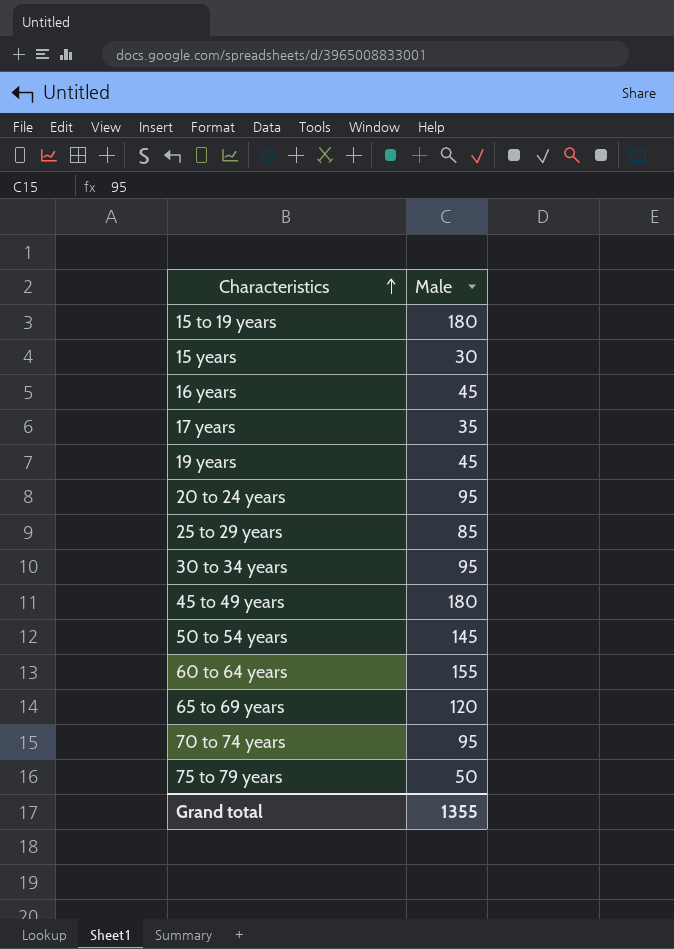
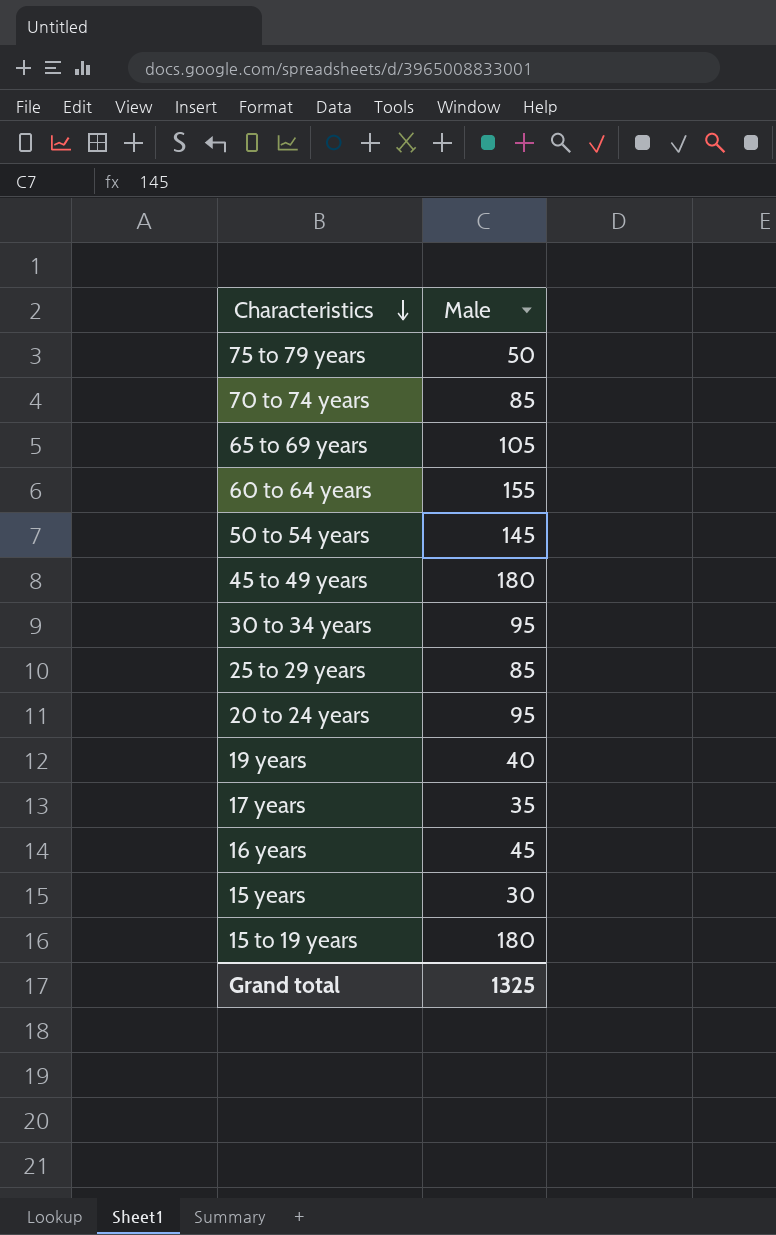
row order: Characteristics ascending -> Characteristics descending
70 to 74 years | Male: 95 -> 85
65 to 69 years | Male: 120 -> 105
19 years | Male: 45 -> 40
Grand total | Male: 1355 -> 1325

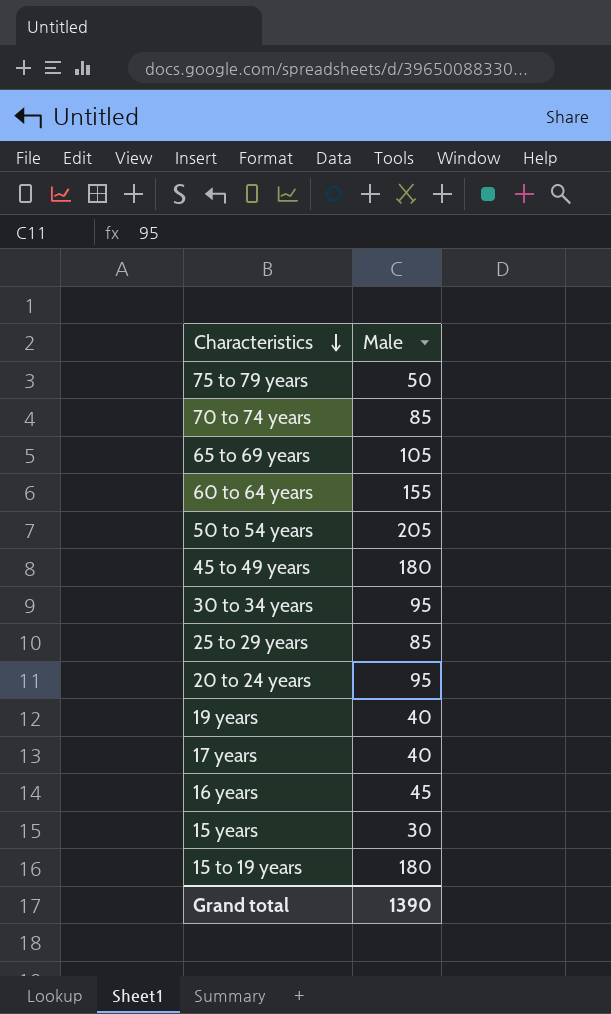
50 to 54 years | Male: 145 -> 205
17 years | Male: 35 -> 40
Grand total | Male: 1325 -> 1390

